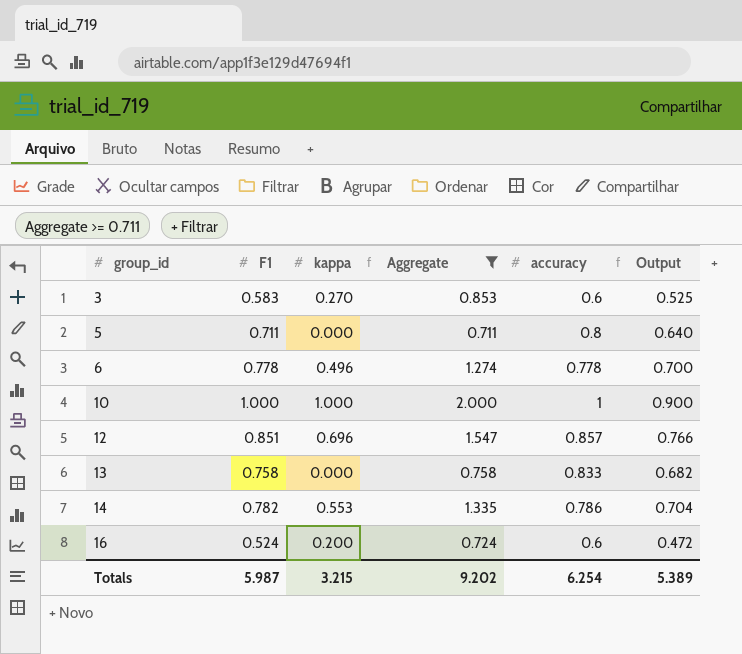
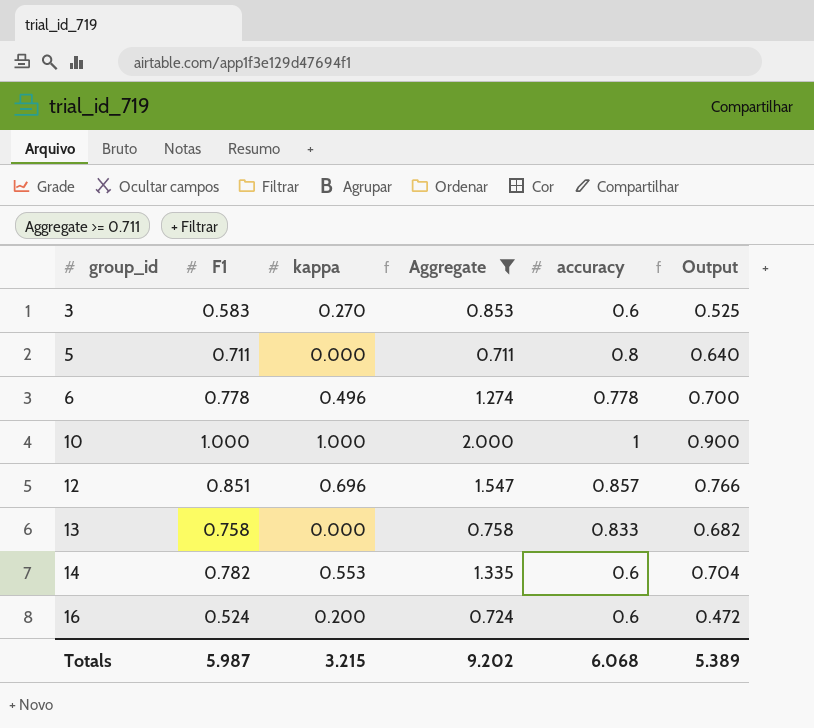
14 | accuracy: 0.786 -> 0.6
Totals | accuracy: 6.254 -> 6.068

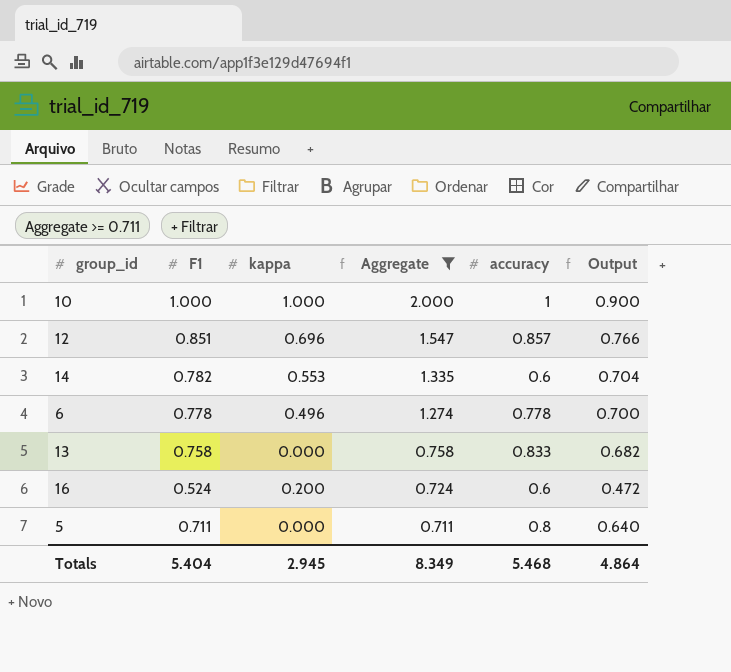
row order: group_id ascending -> Aggregate descending
row 3: 0.583 | 0.270 | 0.853 | 0.6 | 0.525 -> none
Totals | F1: 5.987 -> 5.404
Totals | kappa: 3.215 -> 2.945
Totals | Aggregate: 9.202 -> 8.349
Totals | accuracy: 6.068 -> 5.468
Totals | Output: 5.389 -> 4.864

